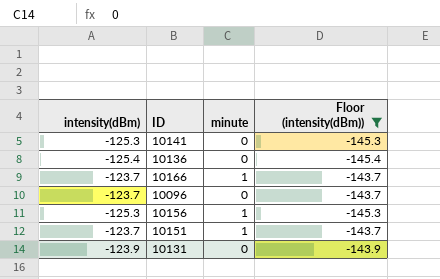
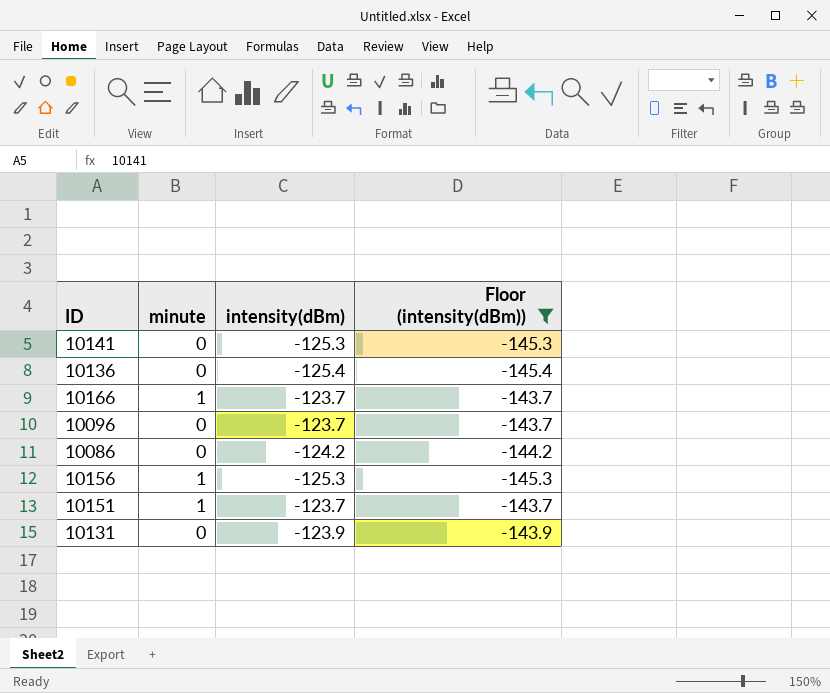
column intensity(dBm) | position: 1 -> 3
row 10086: none -> 0 | -124.2 | -144.2

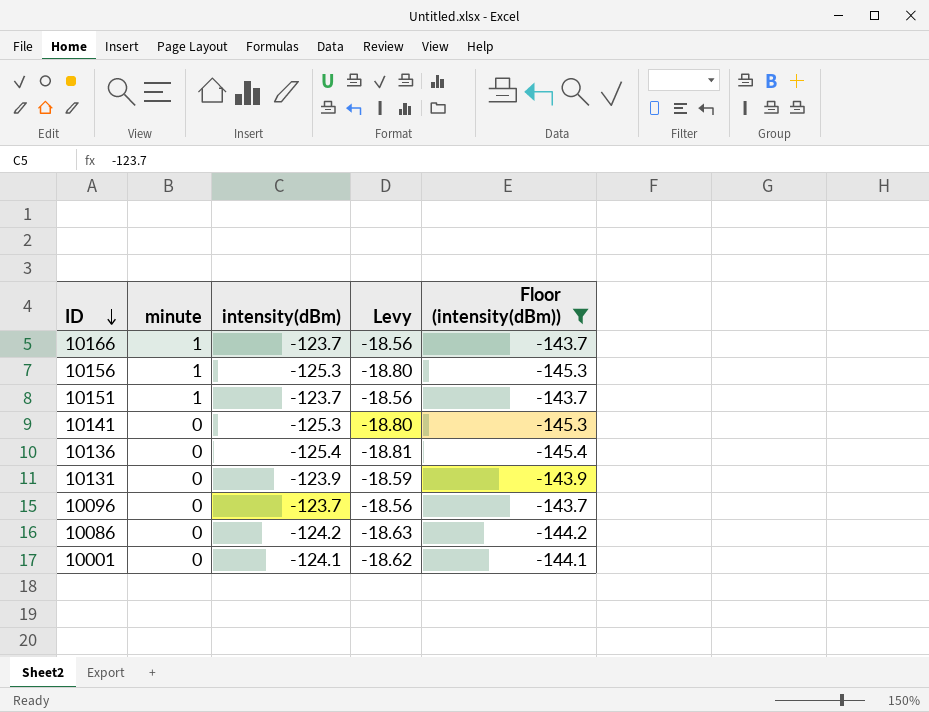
row order: none -> ID descending
column Levy | formula: none -> [intensity(dBm)] * 0.15
row 10001: none -> 0 | -124.1 | -18.62 | -144.1

